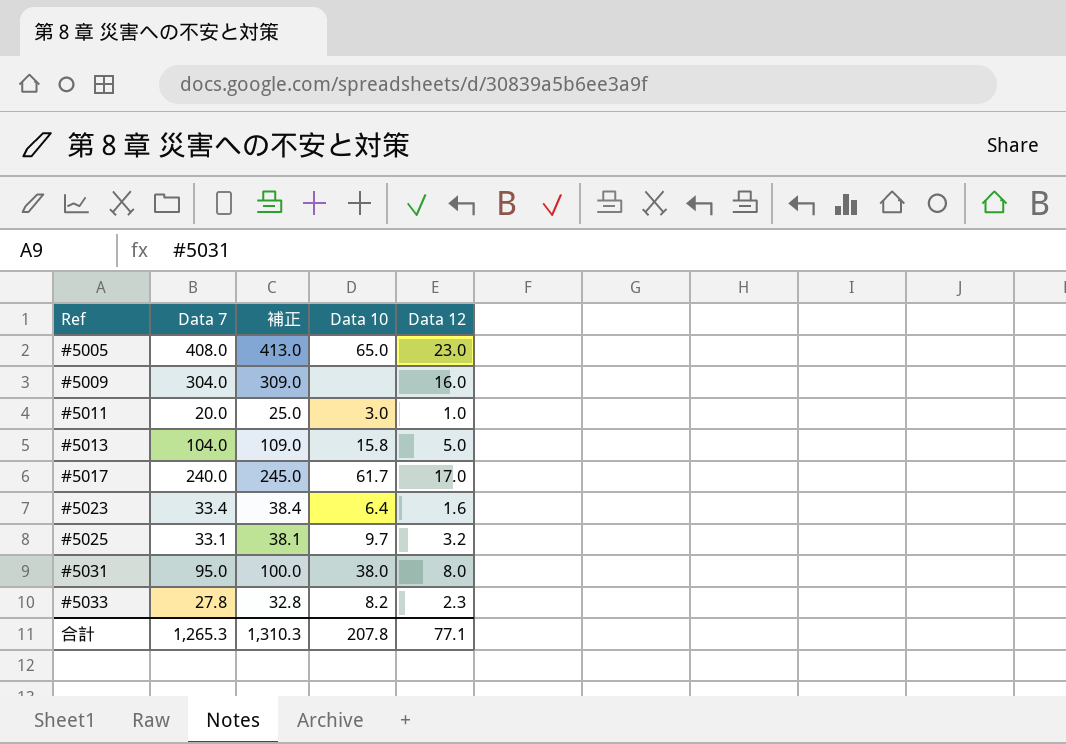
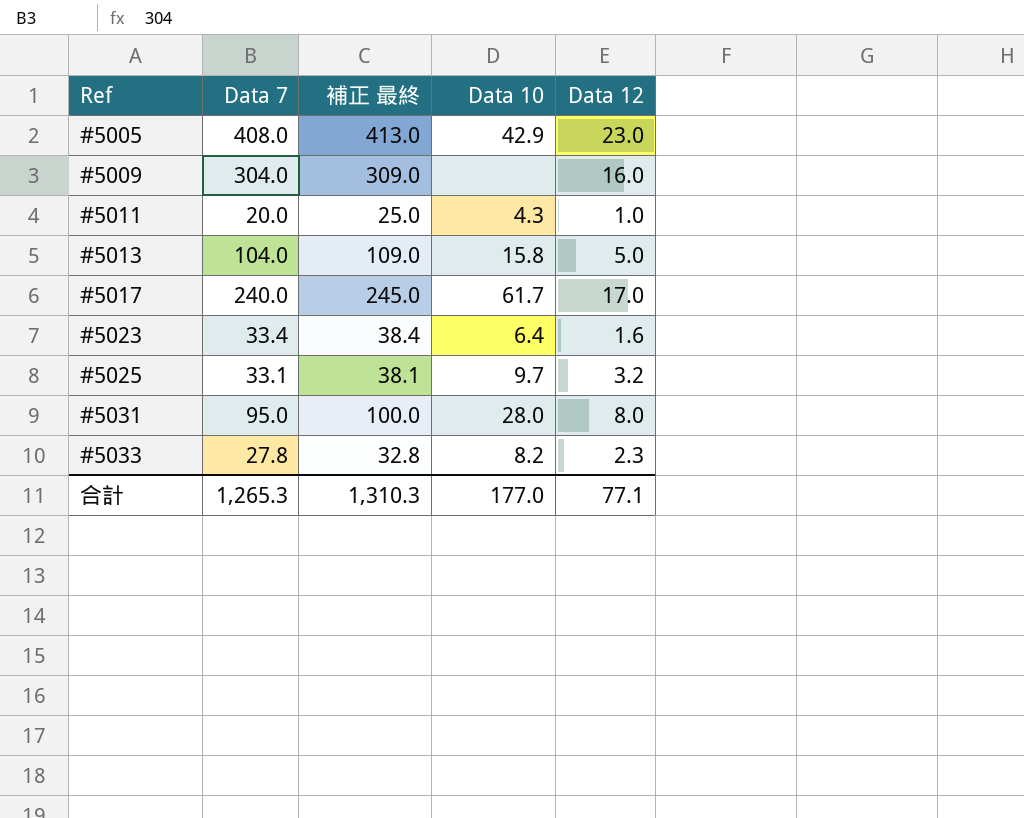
column name: 補正 -> 補正 最終
#5005 | Data 10: 65.0 -> 42.9
#5011 | Data 10: 3.0 -> 4.3
#5031 | Data 10: 38.0 -> 28.0
合計 | Data 10: 207.8 -> 177.0

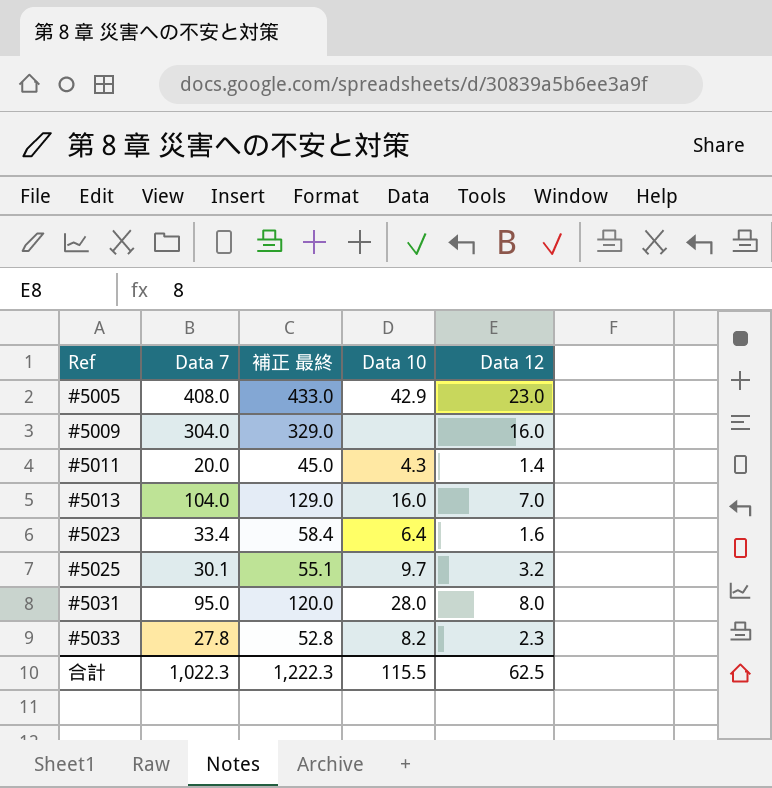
column 補正 最終 | formula: [Data 7] + 5 -> [Data 7] + 25
row #5017: 240.0 | 245.0 | 61.7 | 17.0 -> none
#5011 | Data 12: 1.0 -> 1.4
#5013 | Data 10: 15.8 -> 16.0
#5013 | Data 12: 5.0 -> 7.0
#5025 | Data 7: 33.1 -> 30.1
合計 | Data 7: 1,265.3 -> 1,022.3
合計 | 補正 最終: 1,310.3 -> 1,222.3
合計 | Data 10: 177.0 -> 115.5
合計 | Data 12: 77.1 -> 62.5

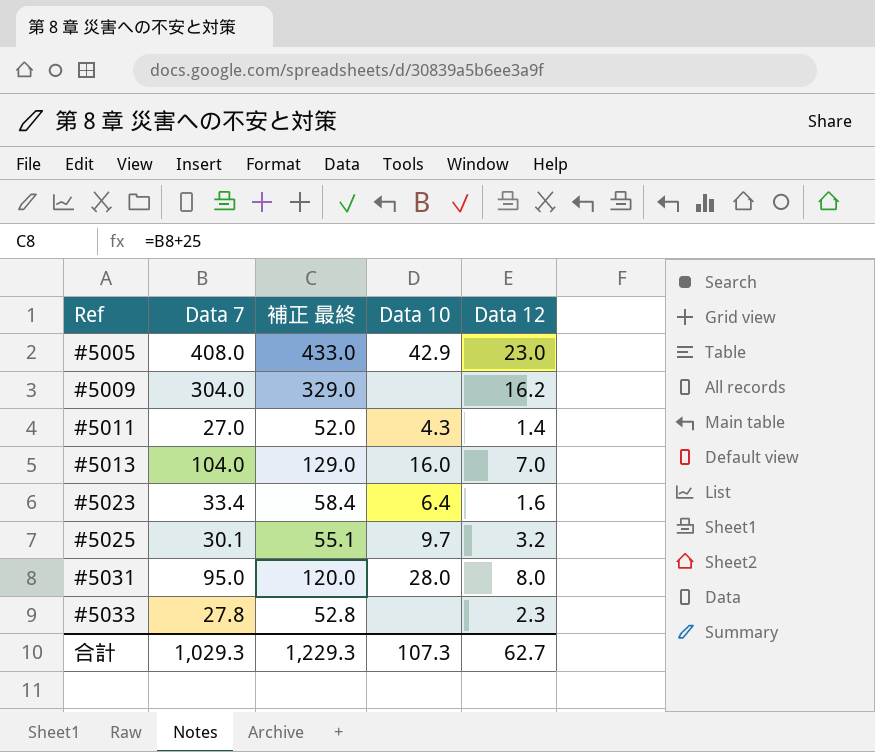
#5009 | Data 12: 16.0 -> 16.2
#5011 | Data 7: 20.0 -> 27.0
#5011 | 補正 最終: 45.0 -> 52.0
#5033 | Data 10: 8.2 -> none
合計 | Data 7: 1,022.3 -> 1,029.3
合計 | 補正 最終: 1,222.3 -> 1,229.3
合計 | Data 10: 115.5 -> 107.3
合計 | Data 12: 62.5 -> 62.7

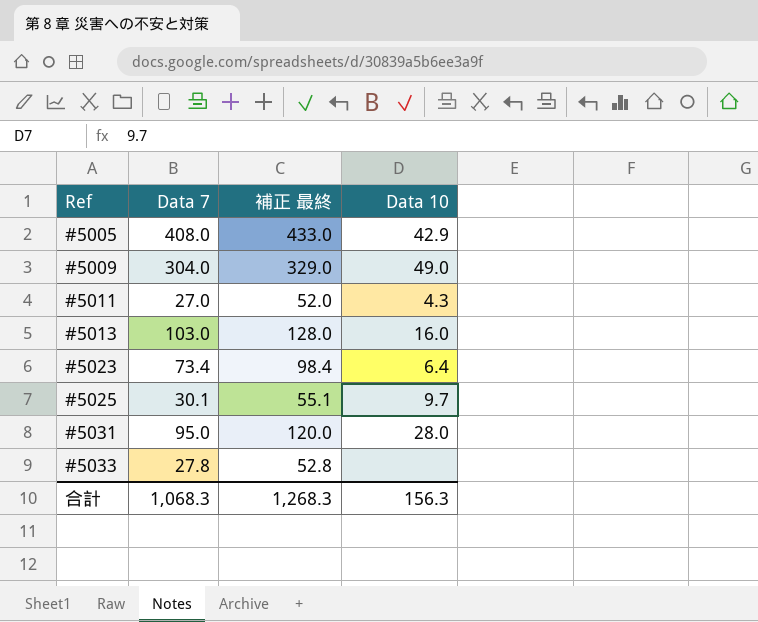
column Data 12 | position: 5 -> none
#5009 | Data 10: none -> 49.0
#5013 | Data 7: 104.0 -> 103.0
#5013 | 補正 最終: 129.0 -> 128.0
#5023 | Data 7: 33.4 -> 73.4
#5023 | 補正 最終: 58.4 -> 98.4
合計 | Data 7: 1,029.3 -> 1,068.3
合計 | 補正 最終: 1,229.3 -> 1,268.3
合計 | Data 10: 107.3 -> 156.3

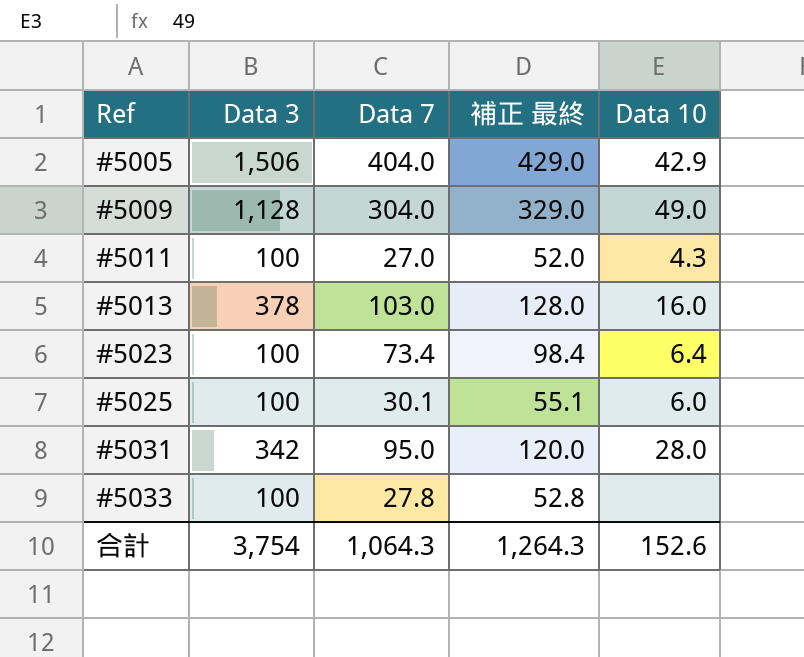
column Data 3 | position: none -> 2
#5005 | Data 7: 408.0 -> 404.0
#5005 | 補正 最終: 433.0 -> 429.0
#5025 | Data 10: 9.7 -> 6.0
合計 | Data 7: 1,068.3 -> 1,064.3
合計 | 補正 最終: 1,268.3 -> 1,264.3
合計 | Data 10: 156.3 -> 152.6

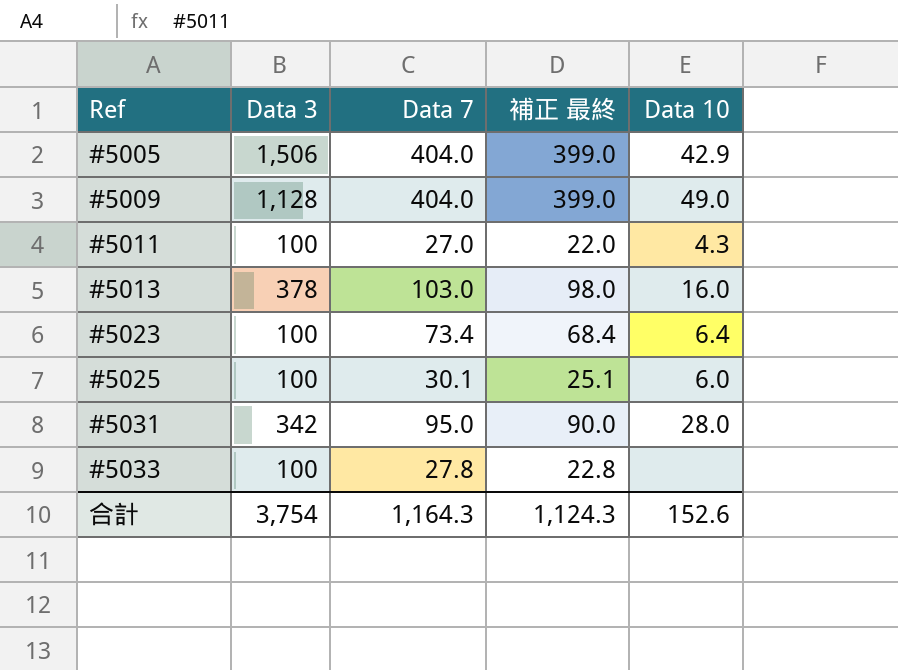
column 補正 最終 | formula: [Data 7] + 25 -> [Data 7] - 5
#5009 | Data 7: 304.0 -> 404.0
合計 | Data 7: 1,064.3 -> 1,164.3
合計 | 補正 最終: 1,264.3 -> 1,124.3

